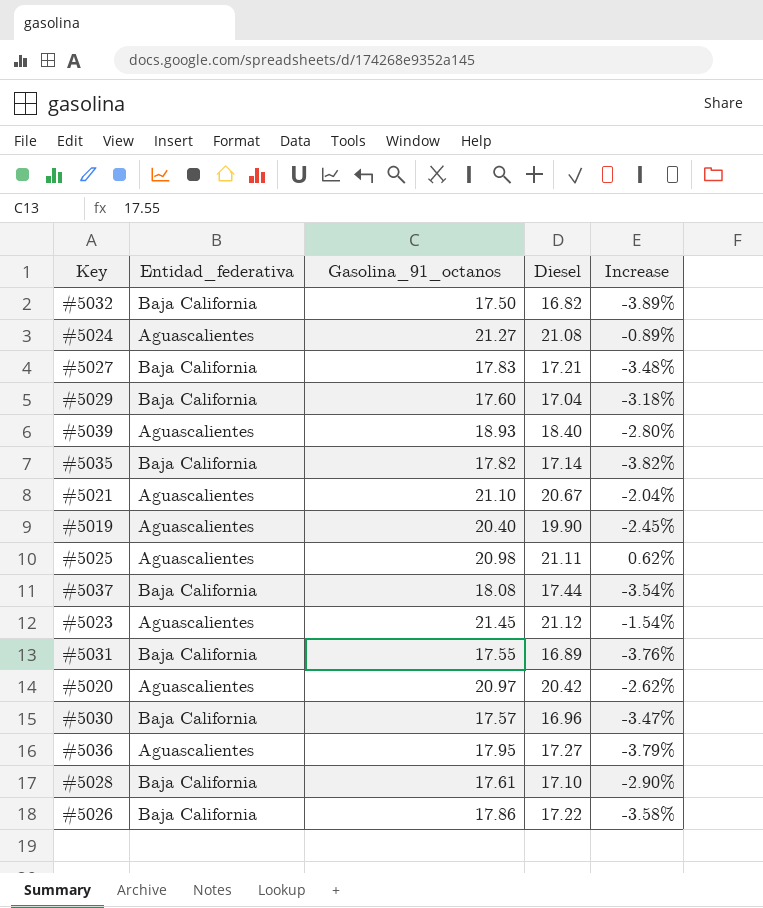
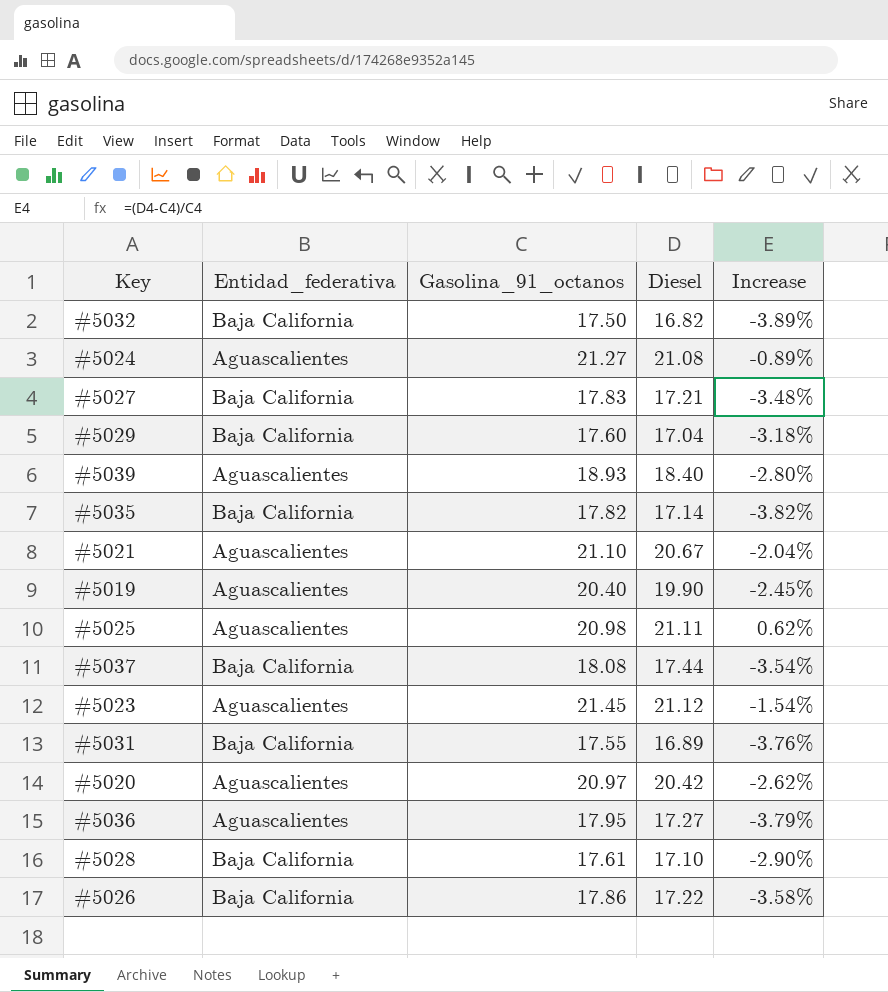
row #5030: Baja California | 17.57 | 16.96 | -3.47% -> none

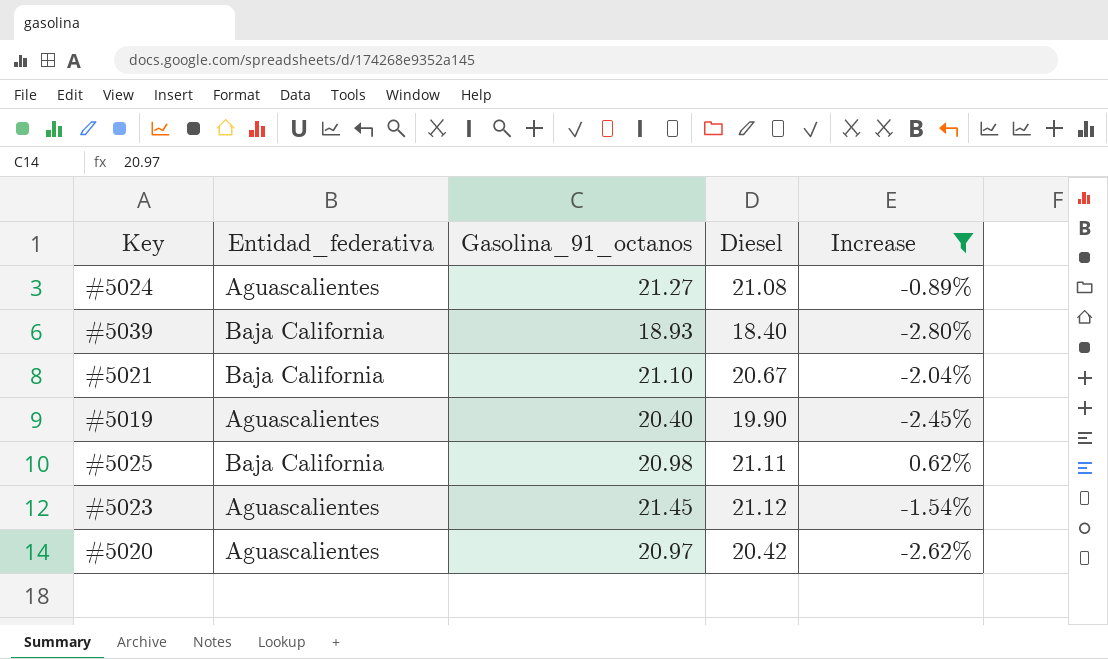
filter: none -> Increase >= -2.80%
#5039 | Entidad_federativa: Aguascalientes -> Baja California
#5021 | Entidad_federativa: Aguascalientes -> Baja California
#5025 | Entidad_federativa: Aguascalientes -> Baja California

